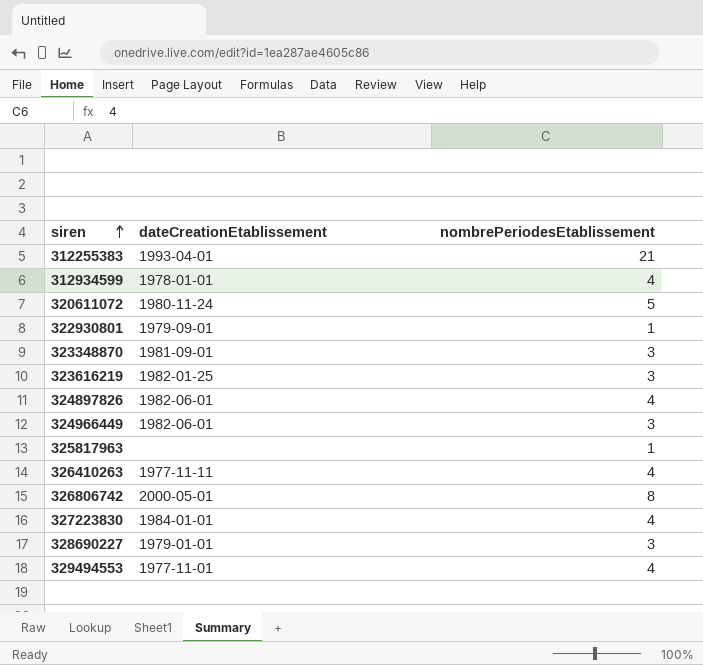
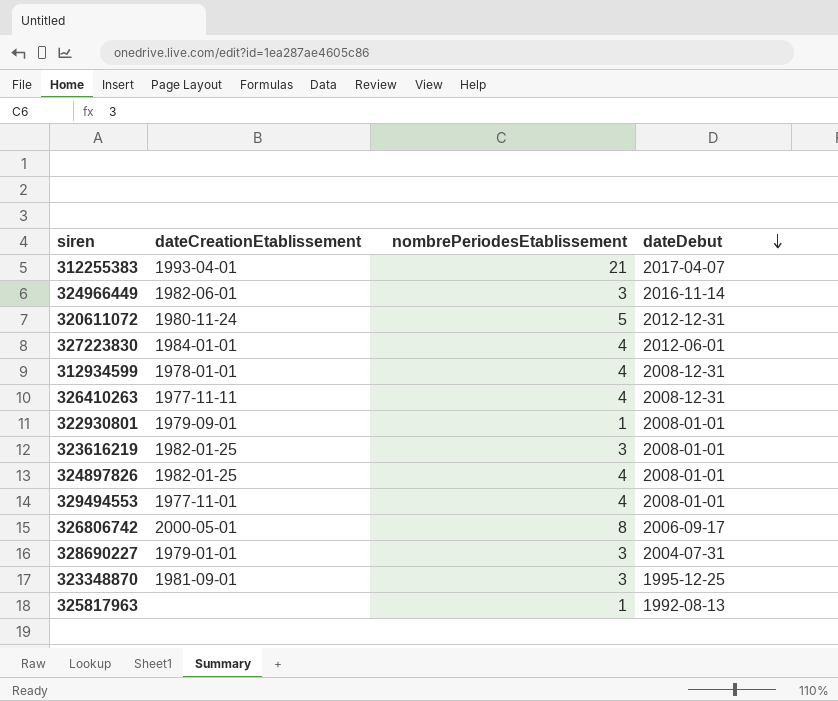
row order: siren ascending -> dateDebut descending
column dateDebut | position: none -> 4
324897826 | dateCreationEtablissement: 1982-06-01 -> 1982-01-25

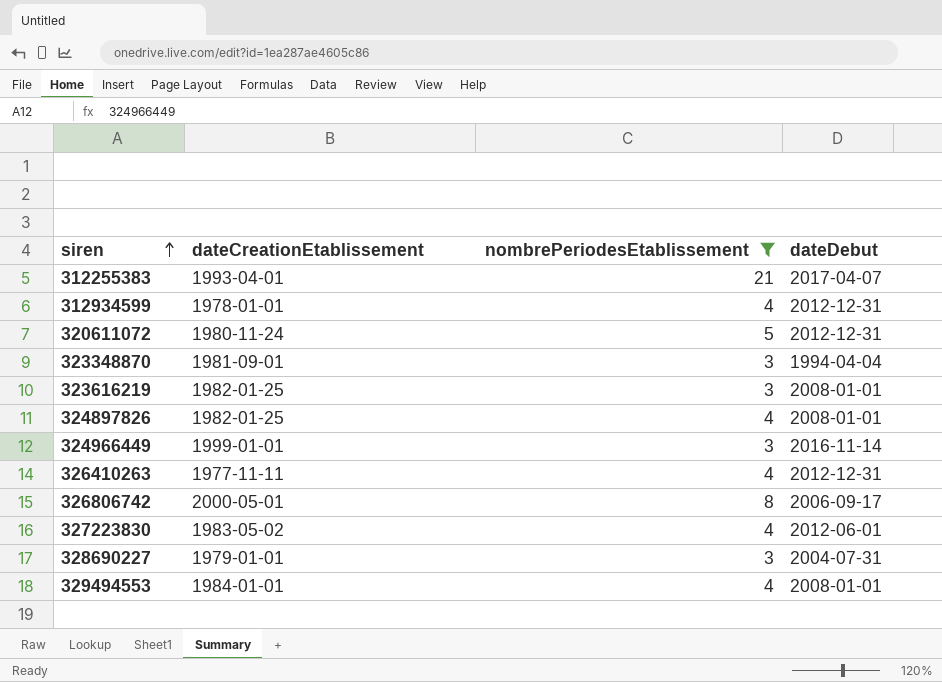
filter: none -> nombrePeriodesEtablissement != 1
row order: dateDebut descending -> siren ascending
312934599 | dateDebut: 2008-12-31 -> 2012-12-31
323348870 | dateDebut: 1995-12-25 -> 1994-04-04
324966449 | dateCreationEtablissement: 1982-06-01 -> 1999-01-01
326410263 | dateDebut: 2008-12-31 -> 2012-12-31
327223830 | dateCreationEtablissement: 1984-01-01 -> 1983-05-02
329494553 | dateCreationEtablissement: 1977-11-01 -> 1984-01-01

